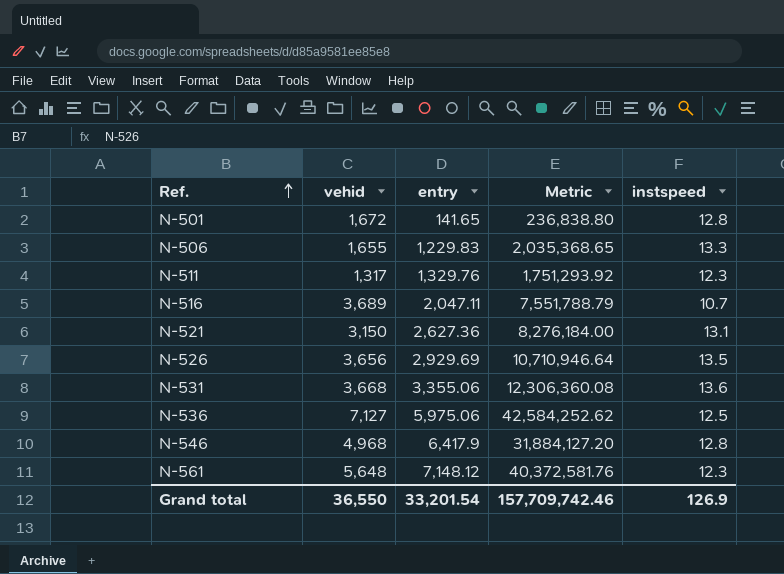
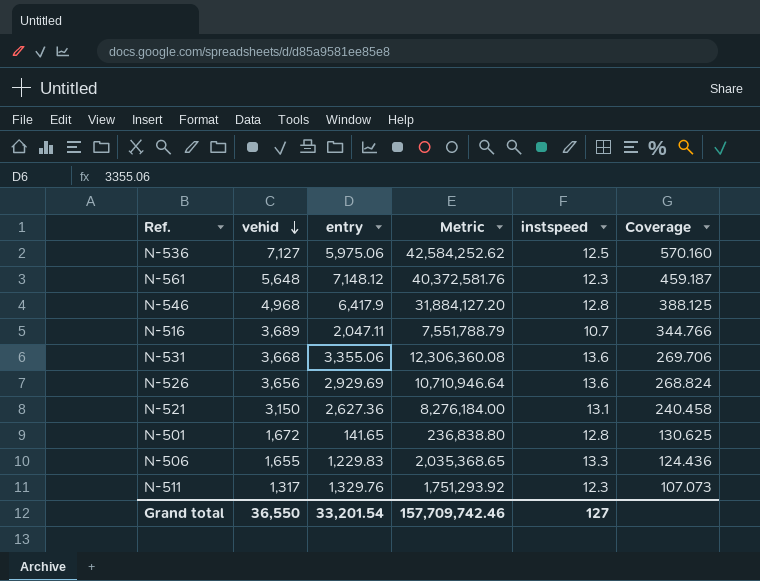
row order: Ref. ascending -> vehid descending
column Coverage | formula: none -> [vehid] / [instspeed]
N-526 | instspeed: 13.5 -> 13.6
Grand total | instspeed: 126.9 -> 127

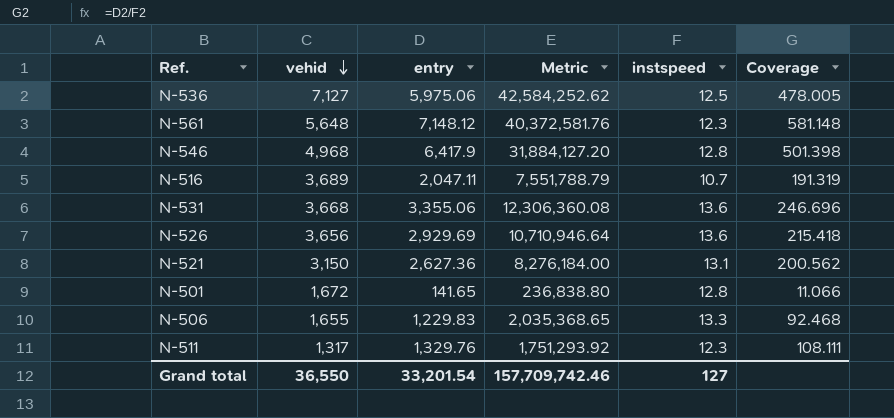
column Coverage | formula: [vehid] / [instspeed] -> [entry] / [instspeed]

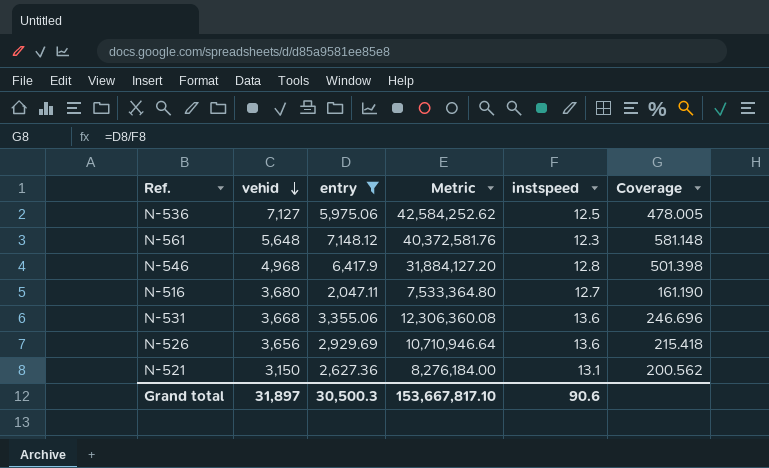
filter: none -> entry >= 2,047.11
N-516 | vehid: 3,689 -> 3,680
N-516 | Metric: 7,551,788.79 -> 7,533,364.80
N-516 | instspeed: 10.7 -> 12.7
N-516 | Coverage: 191.319 -> 161.190
Grand total | vehid: 36,550 -> 31,897
Grand total | entry: 33,201.54 -> 30,500.3
Grand total | Metric: 157,709,742.46 -> 153,667,817.10
Grand total | instspeed: 127 -> 90.6

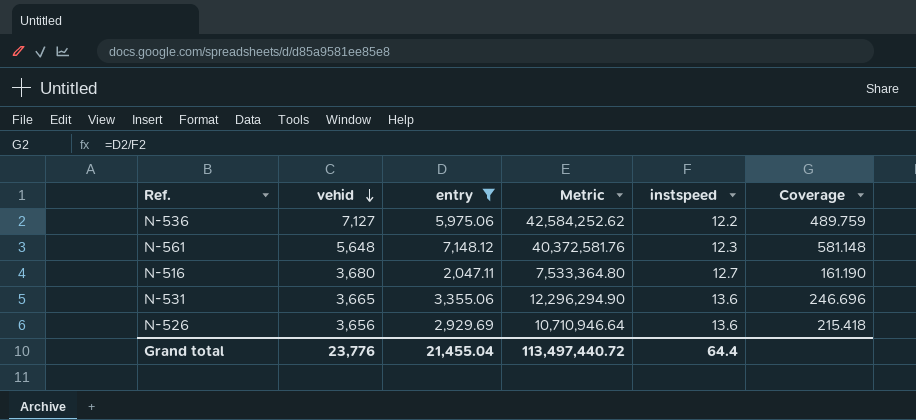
row N-546: 4,968 | 6,417.9 | 31,884,127.20 | 12.8 | 501.398 -> none
row N-521: 3,150 | 2,627.36 | 8,276,184.00 | 13.1 | 200.562 -> none
N-536 | instspeed: 12.5 -> 12.2
N-536 | Coverage: 478.005 -> 489.759
N-531 | vehid: 3,668 -> 3,665
N-531 | Metric: 12,306,360.08 -> 12,296,294.90
Grand total | vehid: 31,897 -> 23,776
Grand total | entry: 30,500.3 -> 21,455.04
Grand total | Metric: 153,667,817.10 -> 113,497,440.72
Grand total | instspeed: 90.6 -> 64.4

